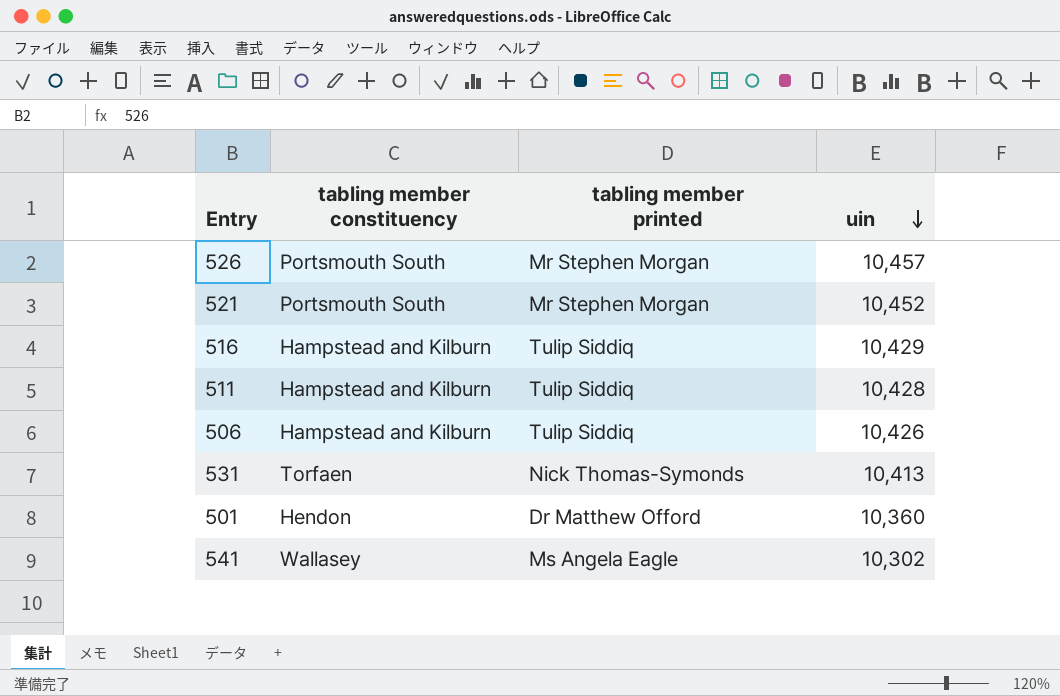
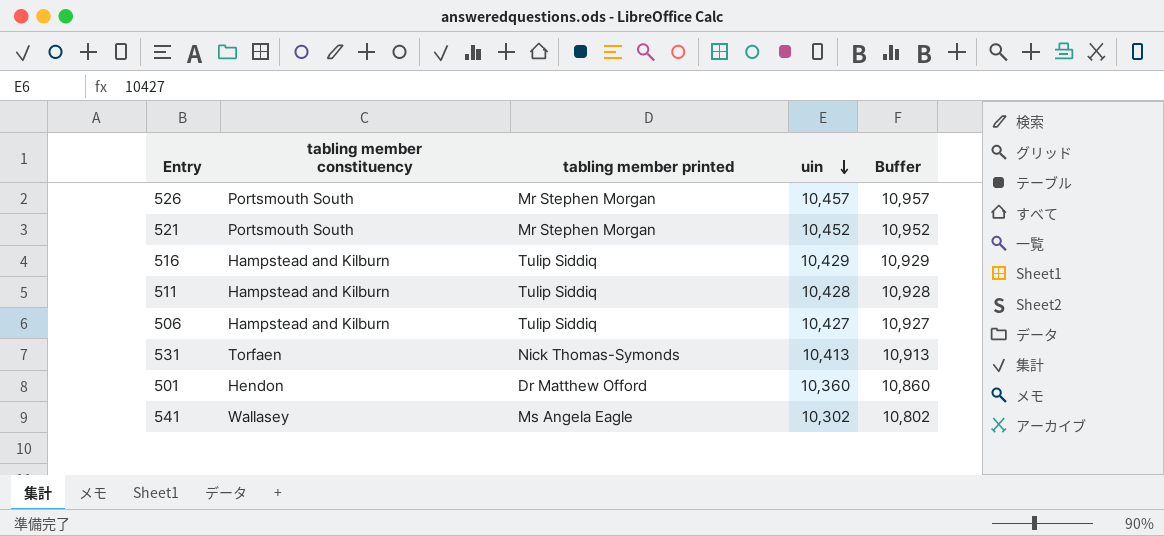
column Buffer | formula: none -> [uin] + 500
506 | uin: 10,426 -> 10,427

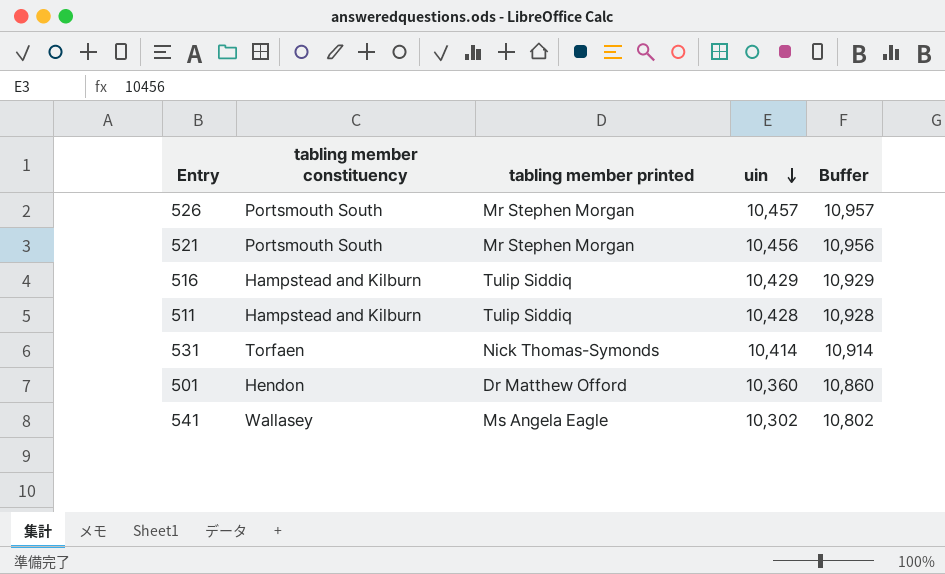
row 506: Hampstead and Kilburn | Tulip Siddiq | 10,427 | 10,927 -> none
521 | uin: 10,452 -> 10,456
521 | Buffer: 10,952 -> 10,956
531 | uin: 10,413 -> 10,414
531 | Buffer: 10,913 -> 10,914

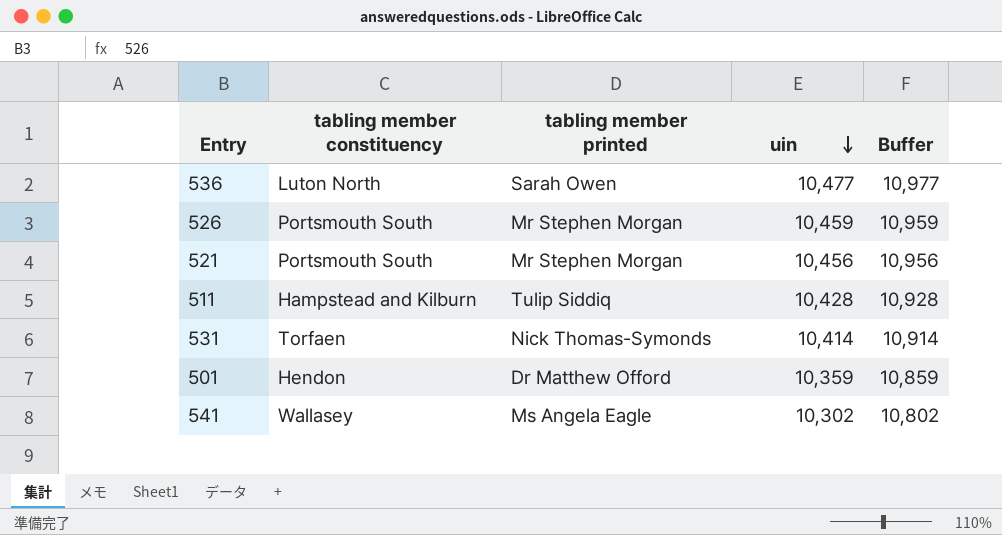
row 516: Hampstead and Kilburn | Tulip Siddiq | 10,429 | 10,929 -> none
row 536: none -> Luton North | Sarah Owen | 10,477 | 10,977
526 | uin: 10,457 -> 10,459
526 | Buffer: 10,957 -> 10,959
501 | uin: 10,360 -> 10,359
501 | Buffer: 10,860 -> 10,859

